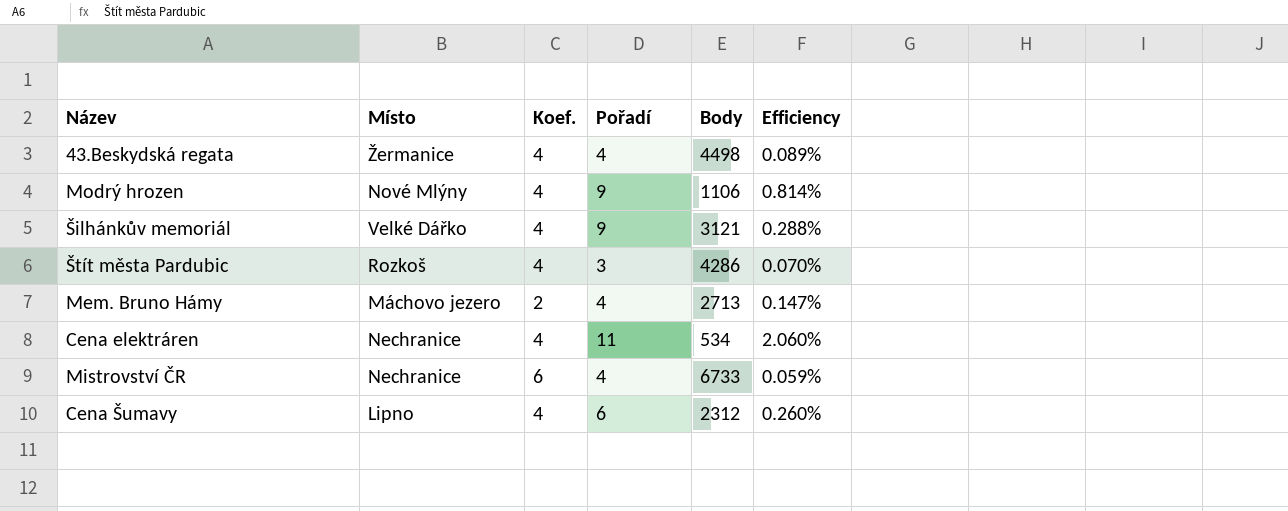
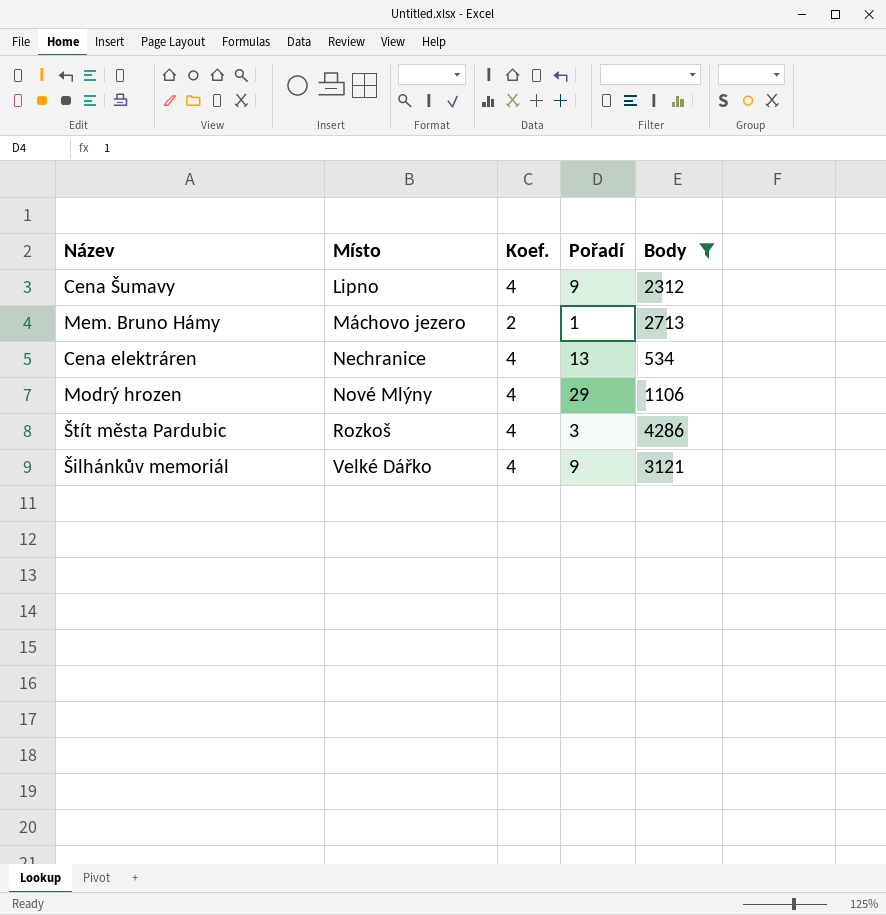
filter: none -> Body <= 4286
row order: none -> Místo ascending
column Efficiency | formula: [Pořadí] / [Body] -> none
Cena Šumavy | Pořadí: 6 -> 9
Mem. Bruno Hámy | Pořadí: 4 -> 1
Cena elektráren | Pořadí: 11 -> 13
Modrý hrozen | Pořadí: 9 -> 29

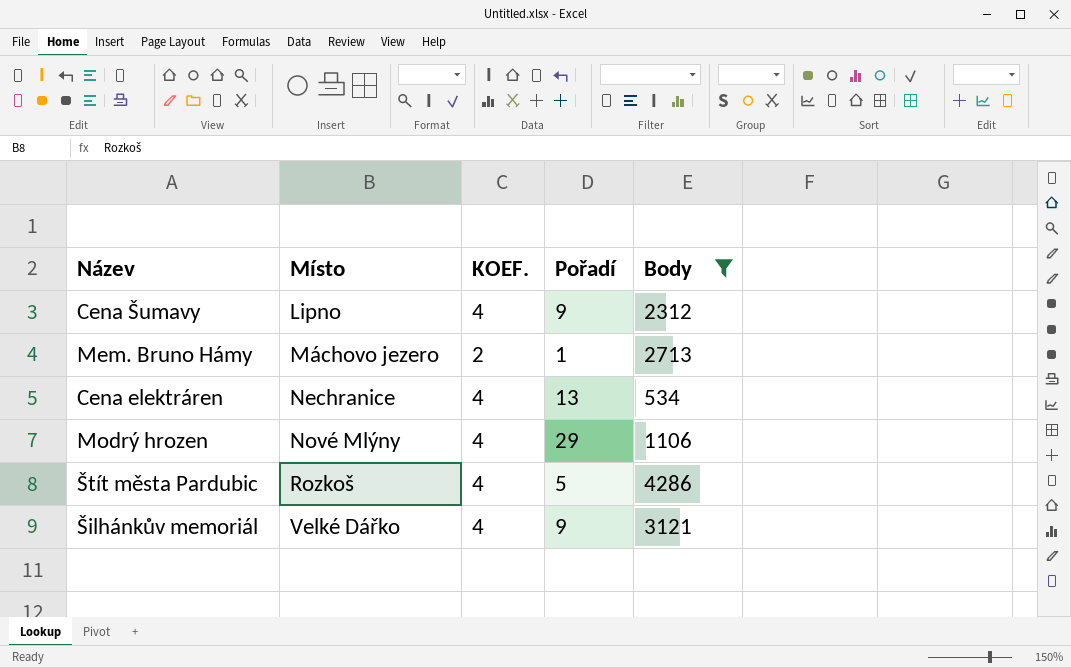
column name: Koef. -> KOEF.
Štít města Pardubic | Pořadí: 3 -> 5

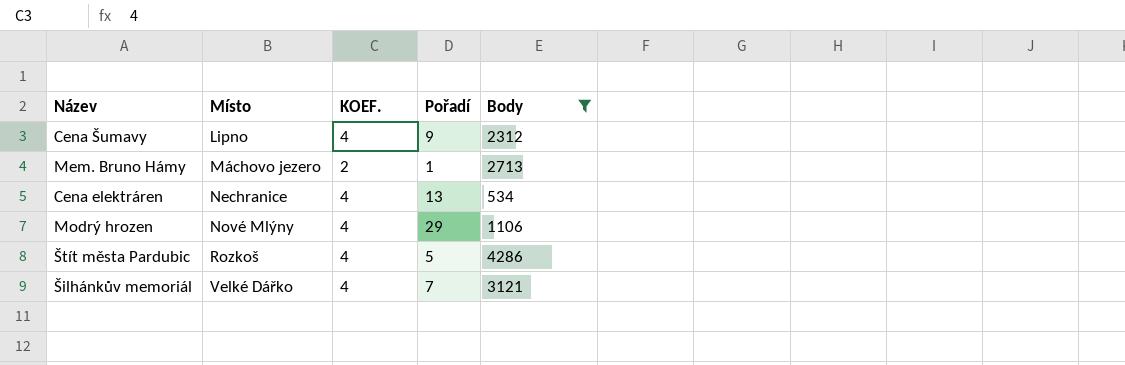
Šilhánkův memoriál | Pořadí: 9 -> 7

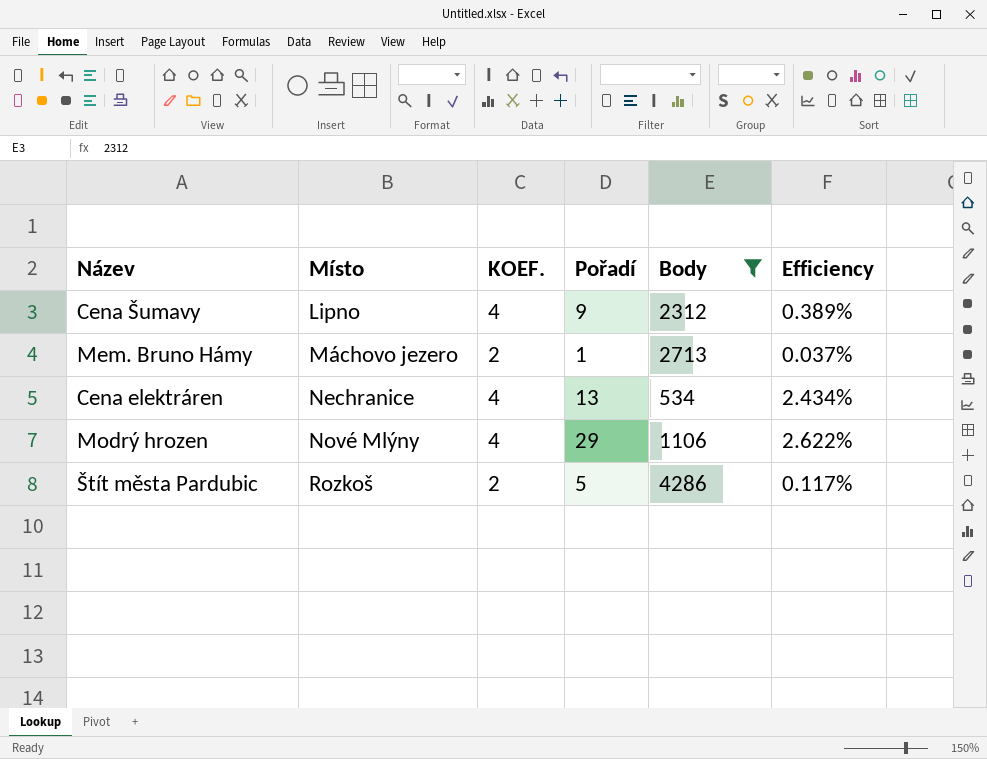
column Efficiency | formula: none -> [Pořadí] / [Body]
row Šilhánkův memoriál: Velké Dářko | 4 | 7 | 3121 -> none
Štít města Pardubic | KOEF.: 4 -> 2

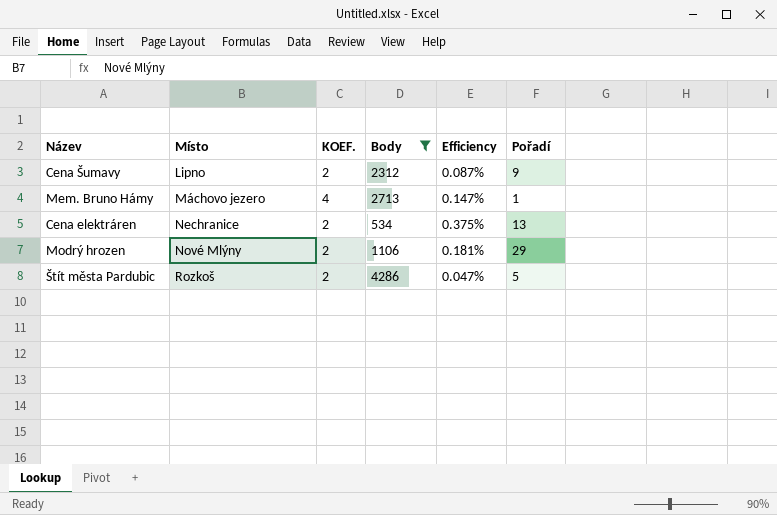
column Efficiency | formula: [Pořadí] / [Body] -> [KOEF.] / [Body]
column Pořadí | position: 4 -> 6
Cena Šumavy | KOEF.: 4 -> 2
Mem. Bruno Hámy | KOEF.: 2 -> 4
Cena elektráren | KOEF.: 4 -> 2
Modrý hrozen | KOEF.: 4 -> 2

